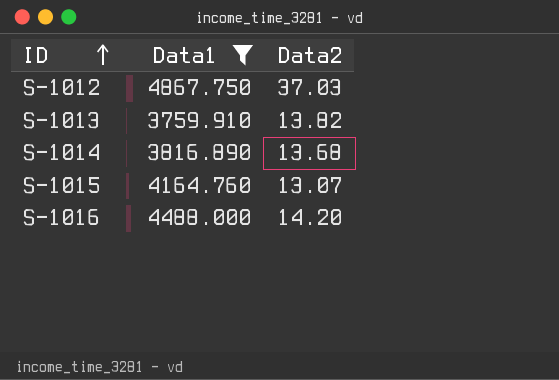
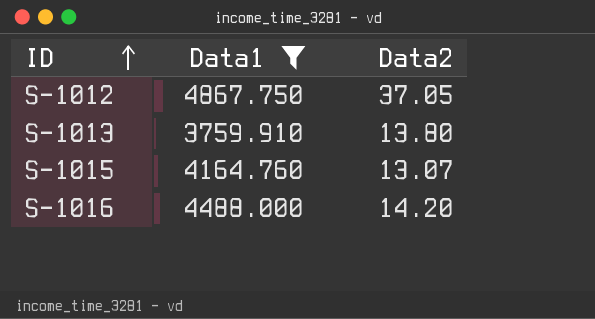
row S-1014: 3816.890 | 13.68 -> none
S-1012 | Data2: 37.03 -> 37.05
S-1013 | Data2: 13.82 -> 13.80

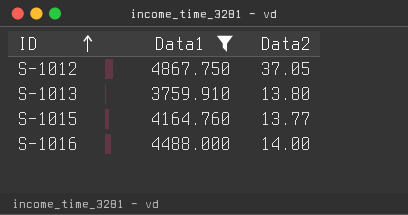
S-1015 | Data2: 13.07 -> 13.77
S-1016 | Data2: 14.20 -> 14.00

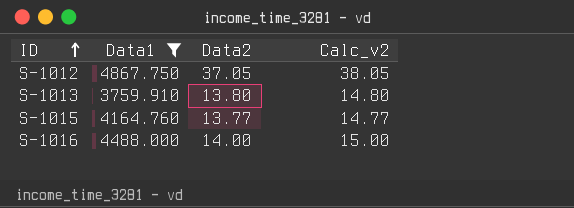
column Calc_v2 | formula: none -> [Data2] + 1

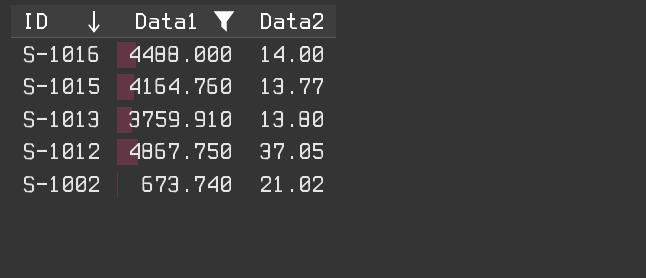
row order: ID ascending -> ID descending
column Calc_v2 | formula: [Data2] + 1 -> none
row S-1002: none -> 673.740 | 21.02

